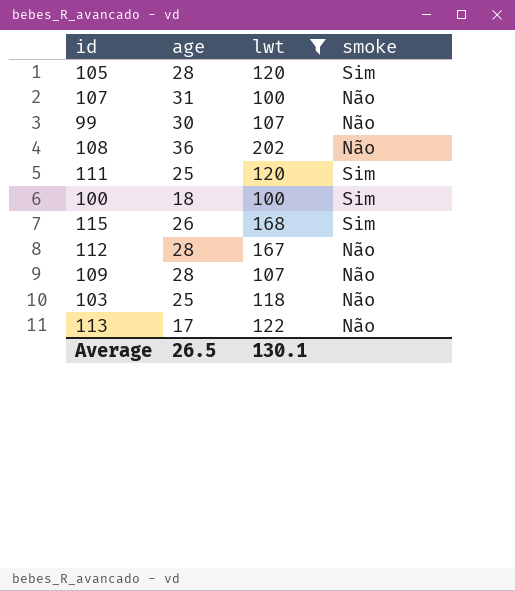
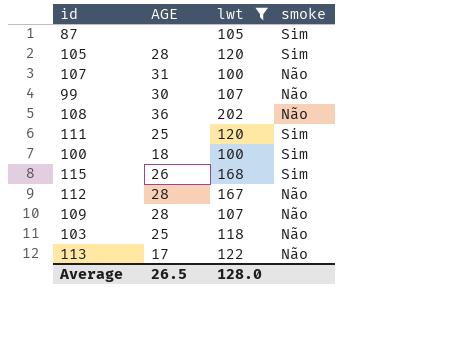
column name: age -> AGE
row 87: none -> none | 105 | Sim
Average | lwt: 130.1 -> 128.0

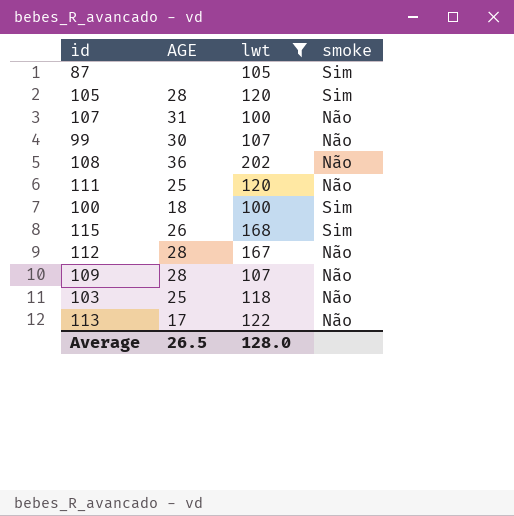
111 | smoke: Sim -> Não

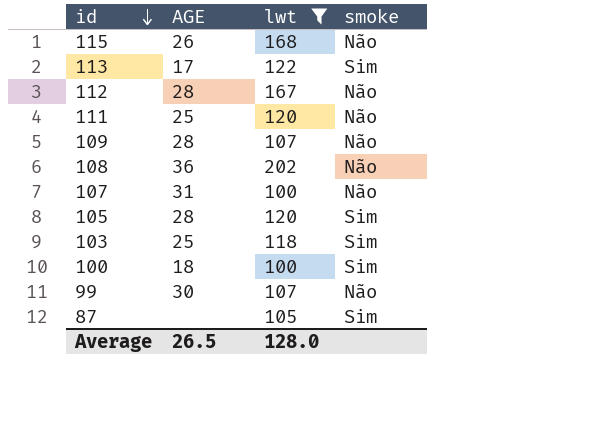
row order: none -> id descending
115 | smoke: Sim -> Não
113 | smoke: Não -> Sim
103 | smoke: Não -> Sim

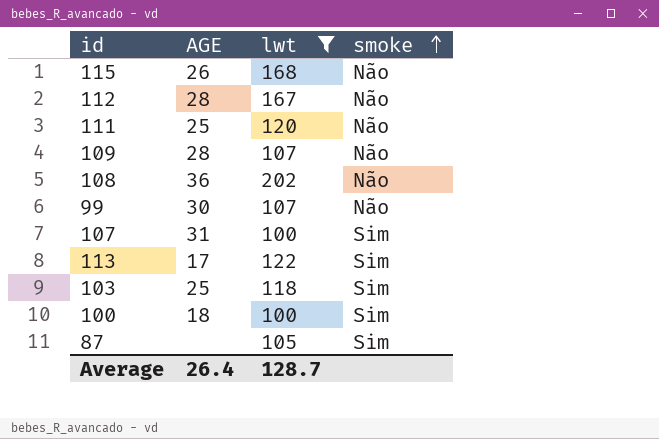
row order: id descending -> smoke ascending
row 105: 28 | 120 | Sim -> none
107 | smoke: Não -> Sim
Average | AGE: 26.5 -> 26.4
Average | lwt: 128.0 -> 128.7

